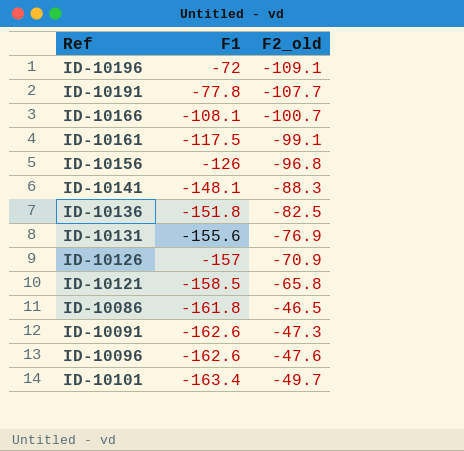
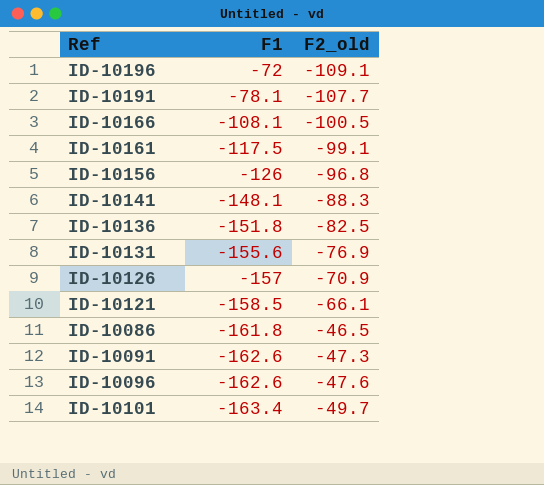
ID-10191 | F1: -77.8 -> -78.1
ID-10166 | F2_old: -100.7 -> -100.5
ID-10121 | F2_old: -65.8 -> -66.1

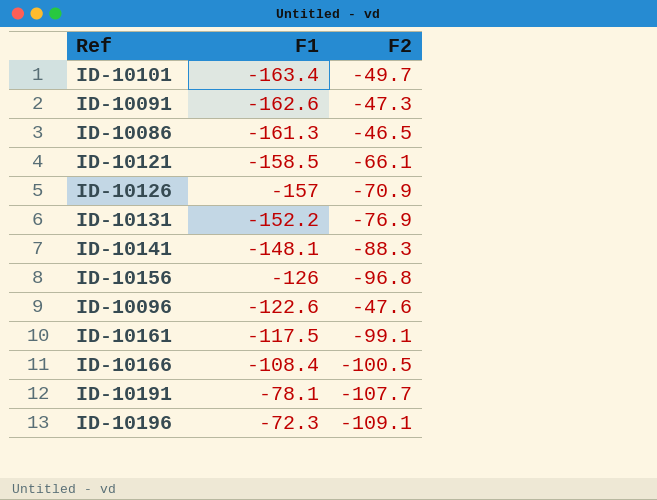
row order: F1 descending -> F1 ascending
column name: F2_old -> F2
row ID-10136: -151.8 | -82.5 -> none
ID-10086 | F1: -161.8 -> -161.3
ID-10131 | F1: -155.6 -> -152.2
ID-10096 | F1: -162.6 -> -122.6
ID-10166 | F1: -108.1 -> -108.4
ID-10196 | F1: -72 -> -72.3

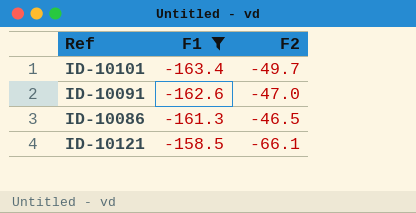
filter: none -> F1 <= -158.5
ID-10091 | F2: -47.3 -> -47.0

